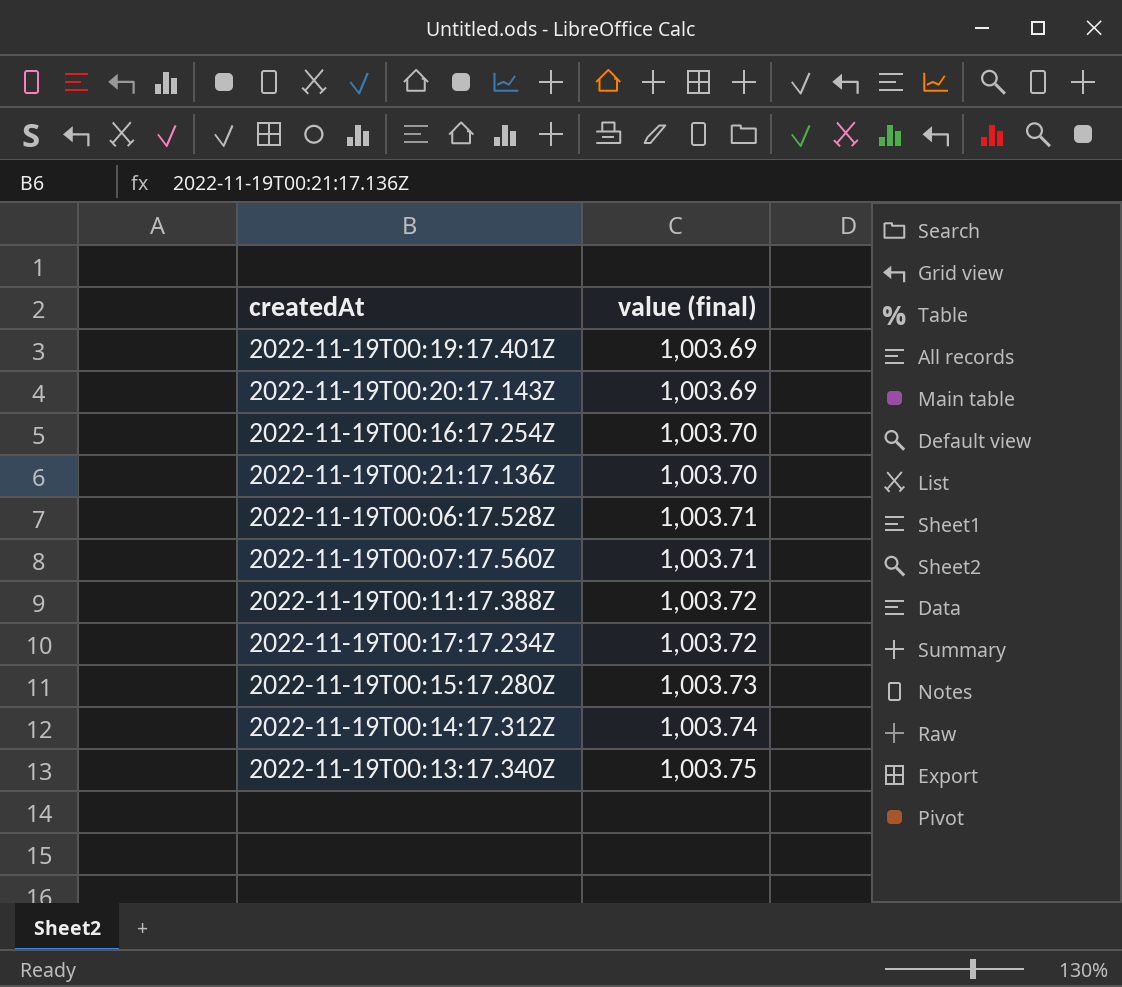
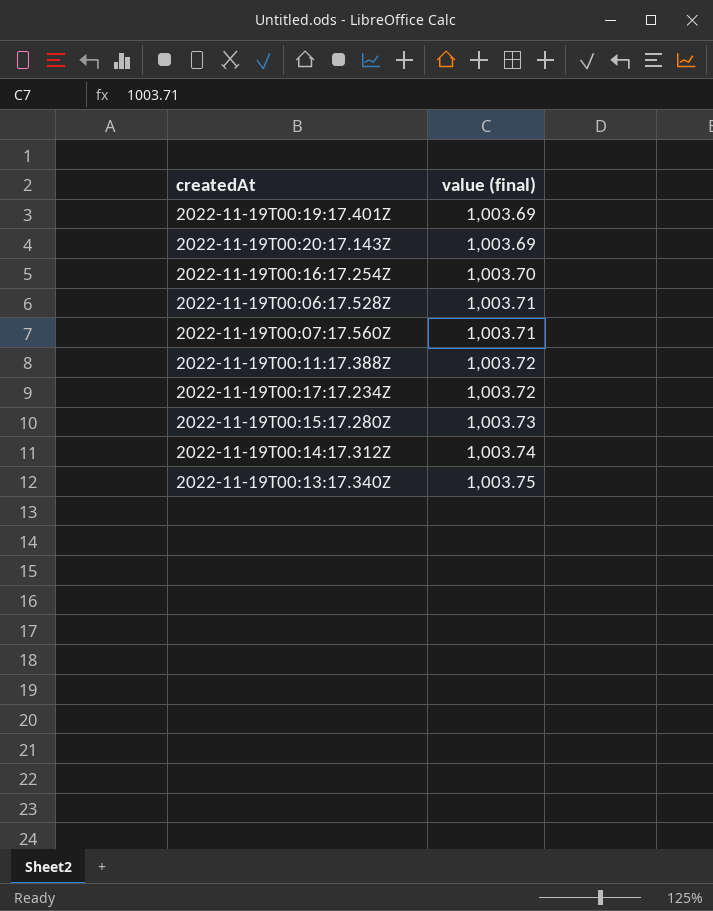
row 2022-11-19T00:21:17.136Z: 1,003.70 -> none

